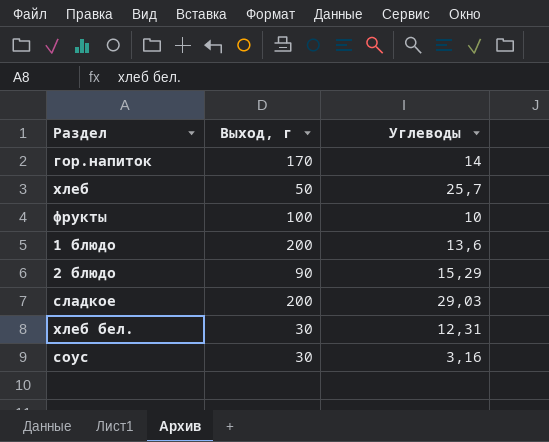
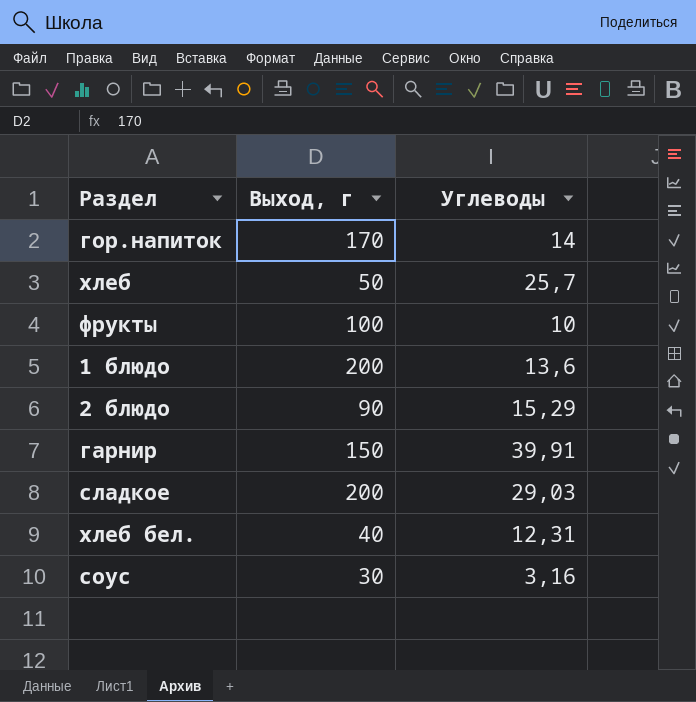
row гарнир: none -> 150 | 39,91
хлеб бел. | Выход, г: 30 -> 40

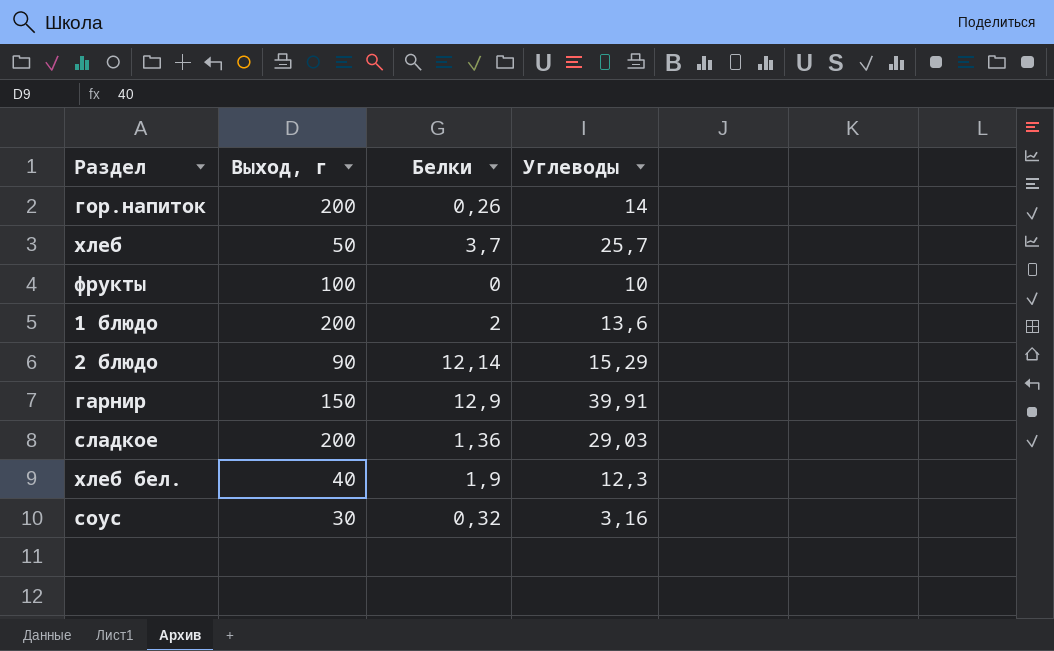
column Белки | position: none -> 3
гор.напиток | Выход, г: 170 -> 200
хлеб бел. | Углеводы: 12,31 -> 12,3

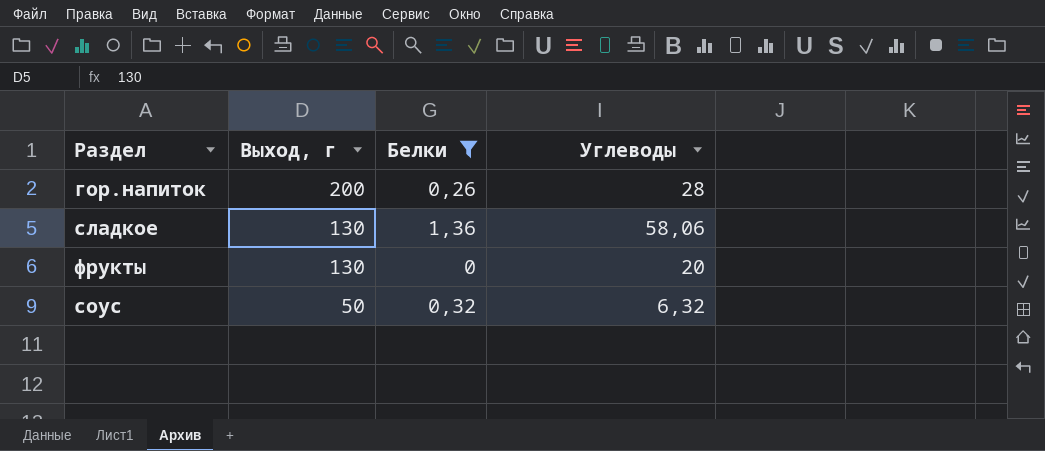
filter: none -> Белки <= 1,36
row order: none -> Выход, г descending
гор.напиток | Углеводы: 14 -> 28
сладкое | Выход, г: 200 -> 130
сладкое | Углеводы: 29,03 -> 58,06
фрукты | Выход, г: 100 -> 130
фрукты | Углеводы: 10 -> 20
соус | Выход, г: 30 -> 50
соус | Углеводы: 3,16 -> 6,32

